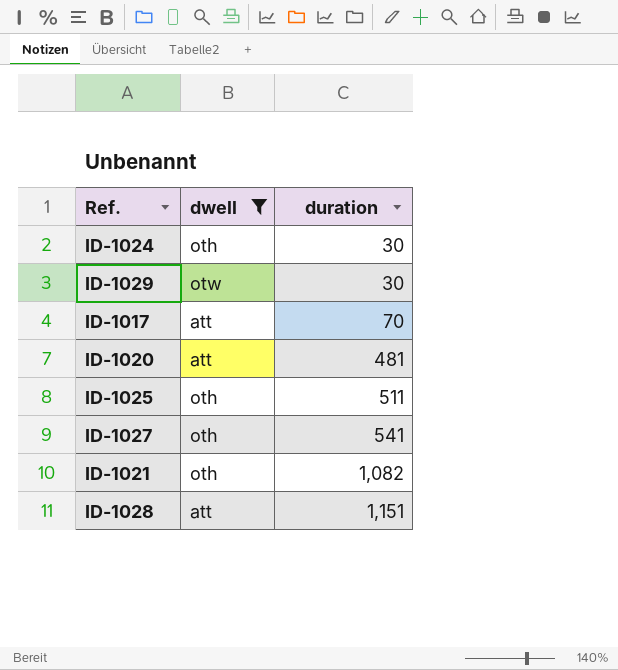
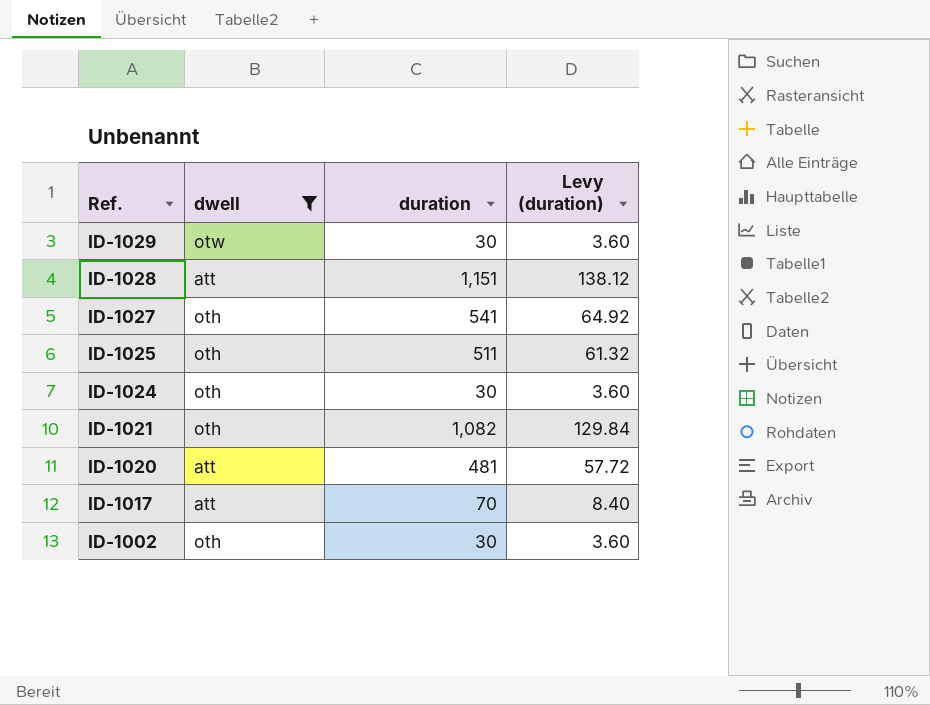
row order: duration ascending -> Ref. descending
column Levy (duration) | formula: none -> [duration] * 0.12
row ID-1002: none -> oth | 30 | 3.60

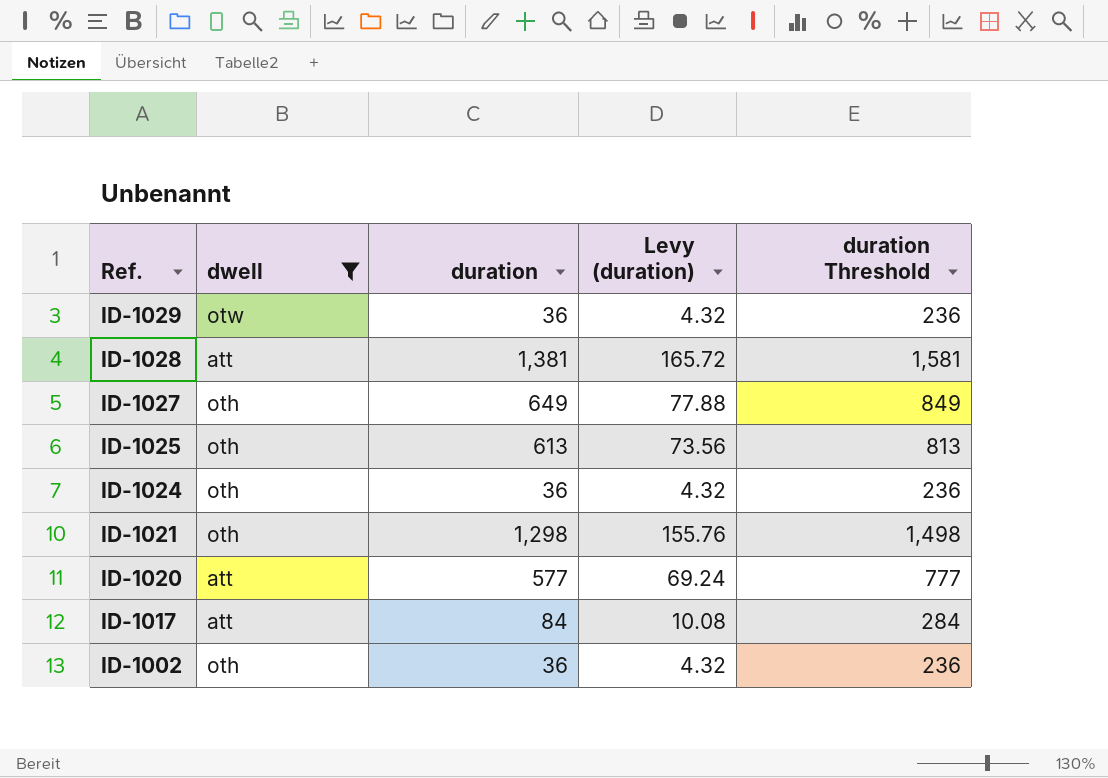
column duration Threshold | formula: none -> [duration] + 200
ID-1029 | duration: 30 -> 36
ID-1029 | Levy (duration): 3.60 -> 4.32
ID-1028 | duration: 1,151 -> 1,381
ID-1028 | Levy (duration): 138.12 -> 165.72
ID-1027 | duration: 541 -> 649
ID-1027 | Levy (duration): 64.92 -> 77.88
ID-1025 | duration: 511 -> 613
ID-1025 | Levy (duration): 61.32 -> 73.56
ID-1024 | duration: 30 -> 36
ID-1024 | Levy (duration): 3.60 -> 4.32
ID-1021 | duration: 1,082 -> 1,298
ID-1021 | Levy (duration): 129.84 -> 155.76
ID-1020 | duration: 481 -> 577
ID-1020 | Levy (duration): 57.72 -> 69.24
ID-1017 | duration: 70 -> 84
ID-1017 | Levy (duration): 8.40 -> 10.08
ID-1002 | duration: 30 -> 36
ID-1002 | Levy (duration): 3.60 -> 4.32

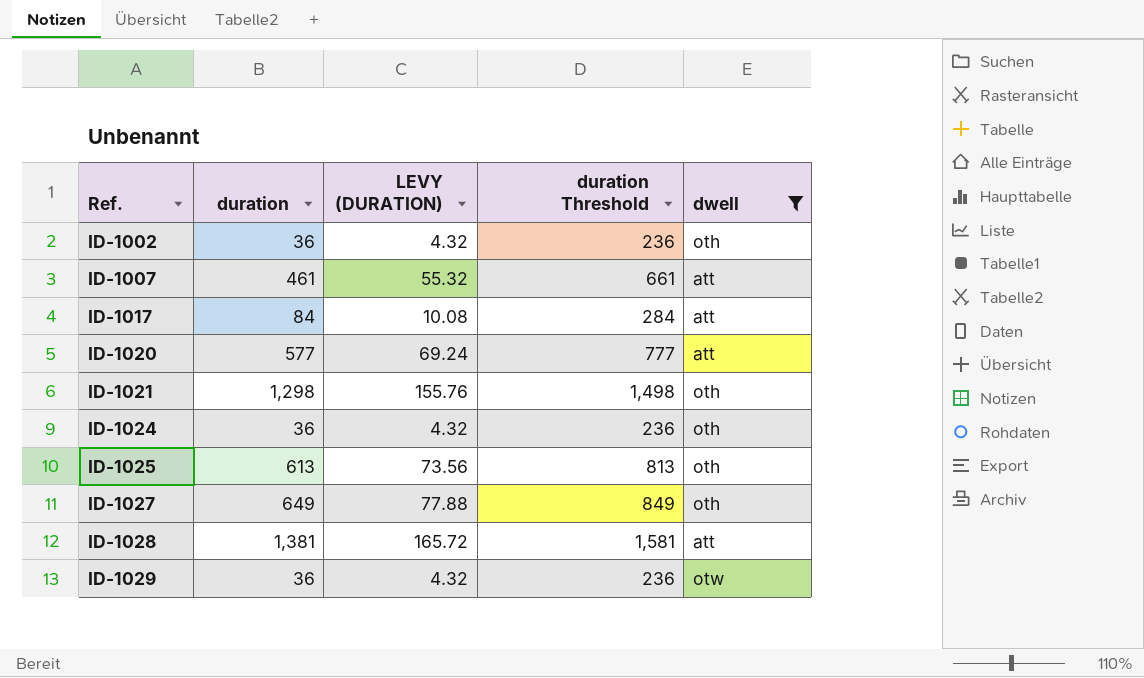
row order: Ref. descending -> Ref. ascending
column name: Levy (duration) -> LEVY (DURATION)
column dwell | position: 2 -> 5
row ID-1007: none -> 461 | 55.32 | 661 | att

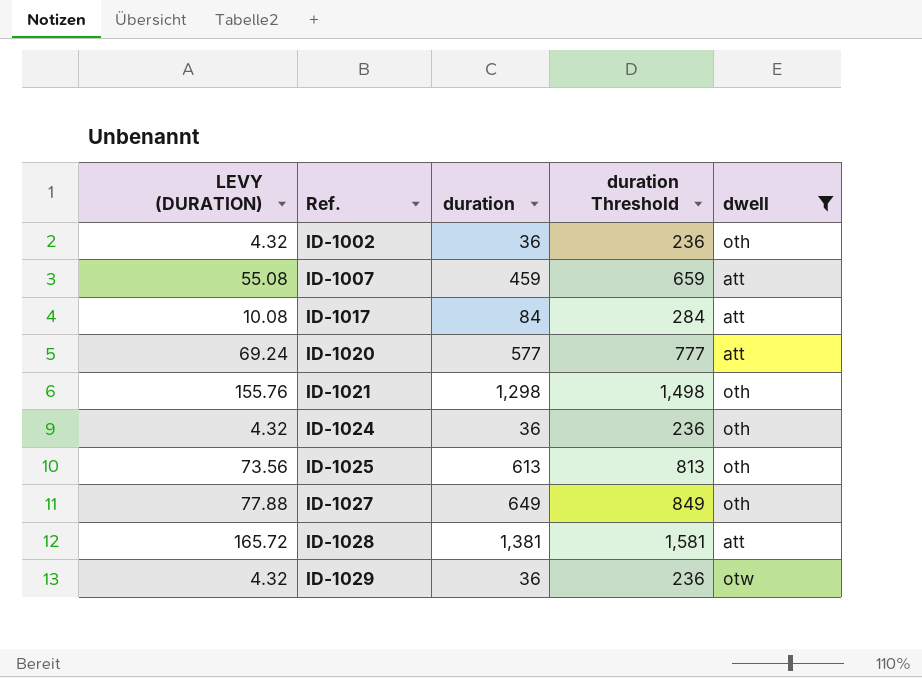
column LEVY (DURATION) | position: 3 -> 1
ID-1007 | LEVY (DURATION): 55.32 -> 55.08
ID-1007 | duration: 461 -> 459
ID-1007 | duration Threshold: 661 -> 659

